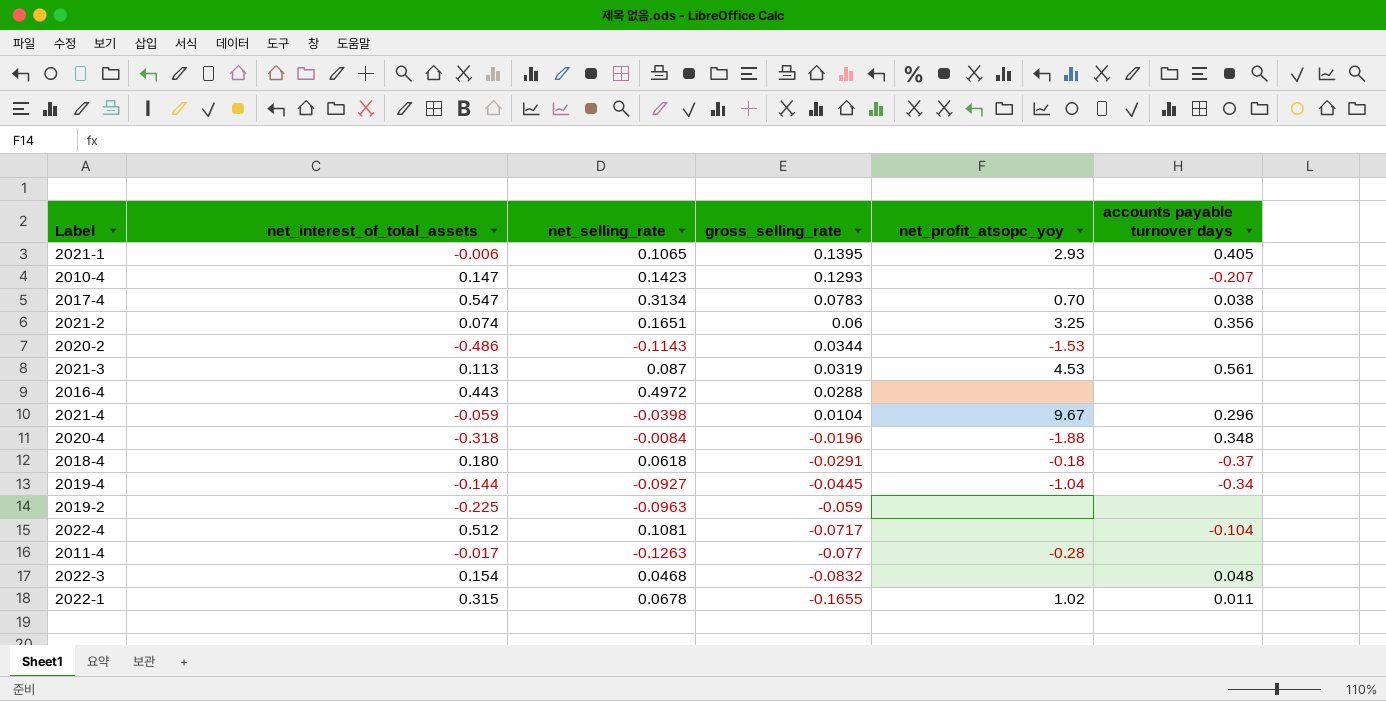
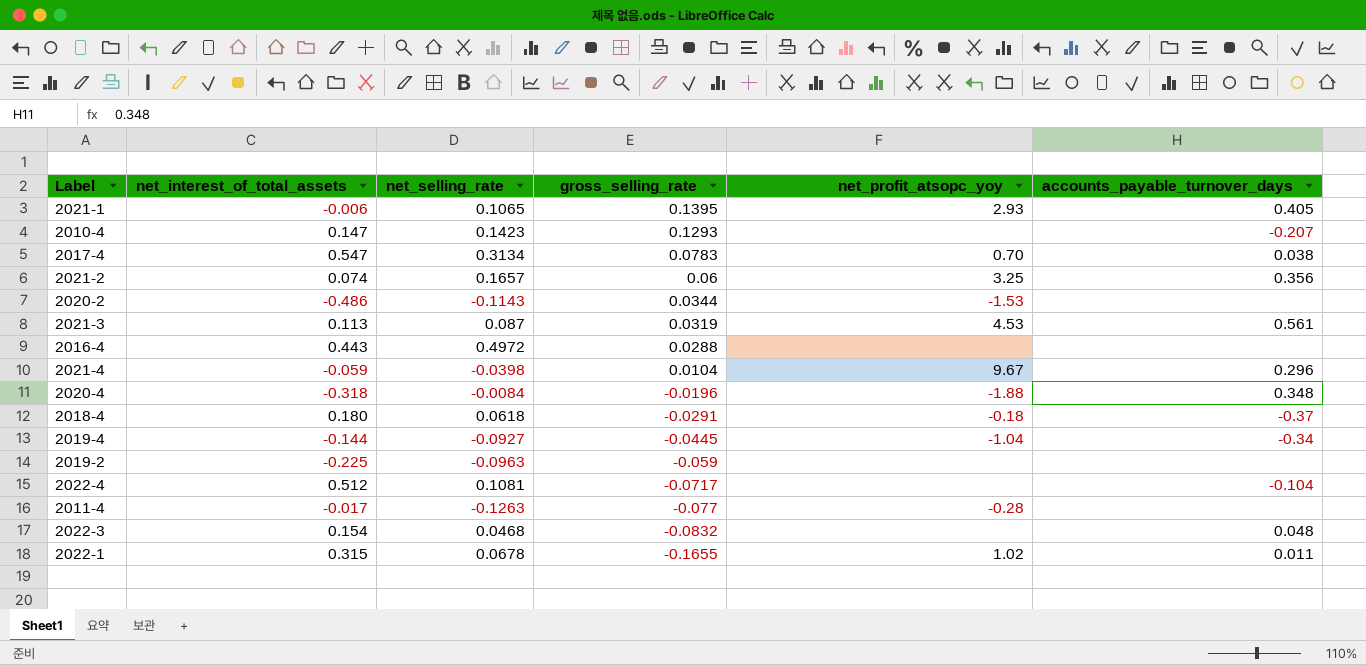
column name: accounts payable turnover days -> accounts_payable_turnover_days
2021-2 | net_selling_rate: 0.1651 -> 0.1657

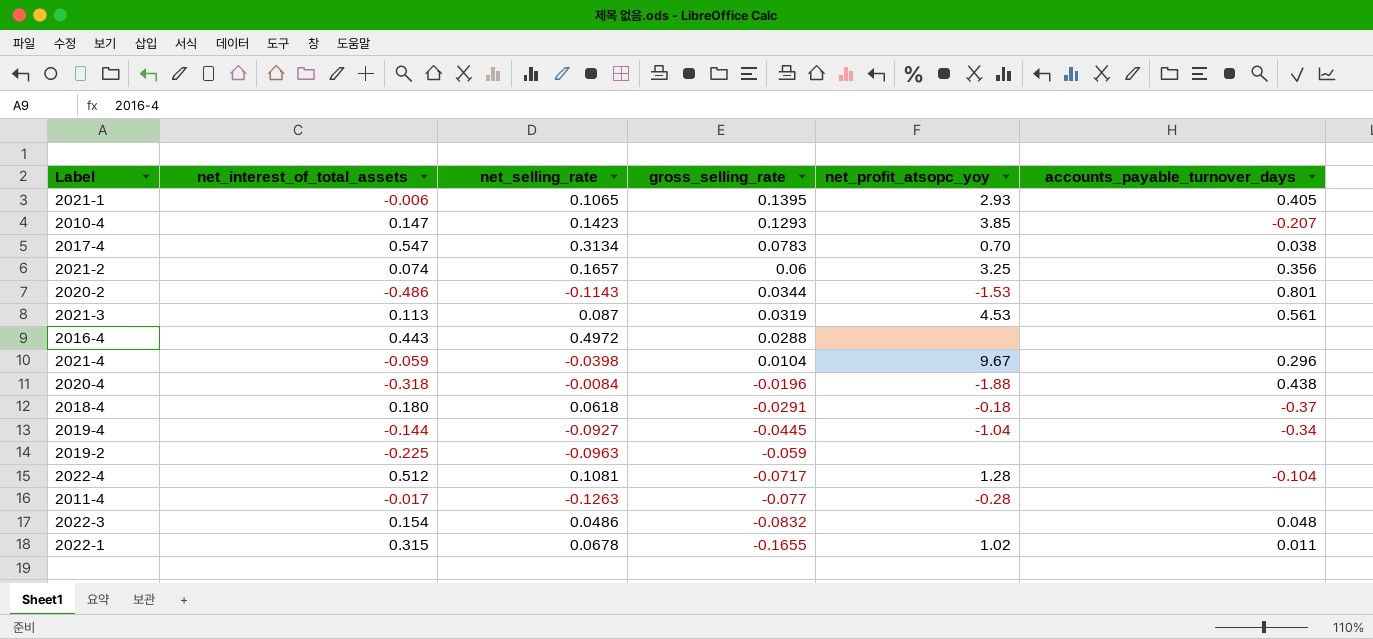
2010-4 | net_profit_atsopc_yoy: none -> 3.85
2020-2 | accounts_payable_turnover_days: none -> 0.801
2020-4 | accounts_payable_turnover_days: 0.348 -> 0.438
2022-4 | net_profit_atsopc_yoy: none -> 1.28
2022-3 | net_selling_rate: 0.0468 -> 0.0486

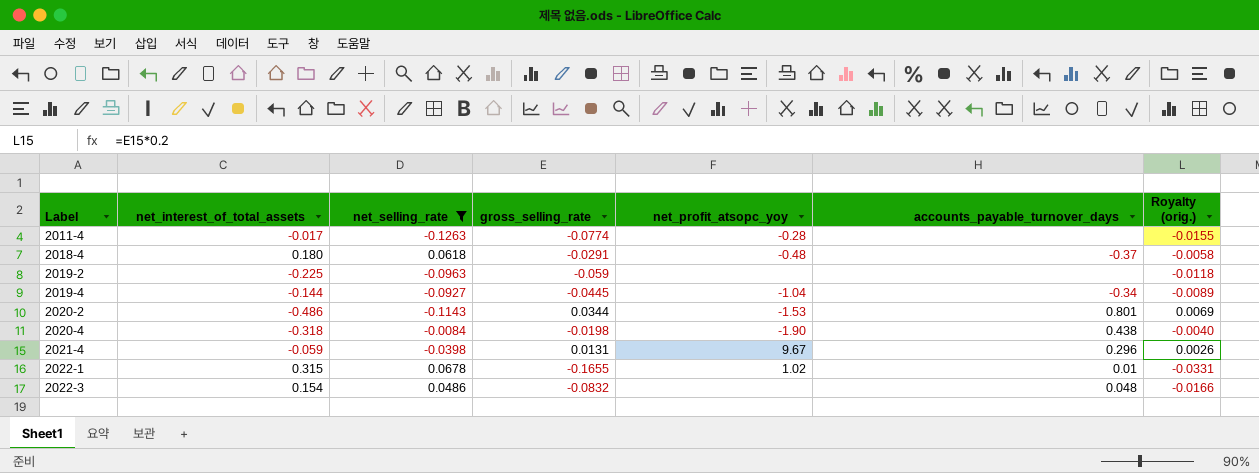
filter: none -> net_selling_rate <= 0.0678
row order: gross_selling_rate descending -> Label ascending
column Royalty (orig.) | formula: none -> [gross_selling_rate] * 0.2
2011-4 | gross_selling_rate: -0.077 -> -0.0774
2018-4 | net_profit_atsopc_yoy: -0.18 -> -0.48
2020-4 | gross_selling_rate: -0.0196 -> -0.0198
2020-4 | net_profit_atsopc_yoy: -1.88 -> -1.90
2021-4 | gross_selling_rate: 0.0104 -> 0.0131
2022-1 | accounts_payable_turnover_days: 0.011 -> 0.01

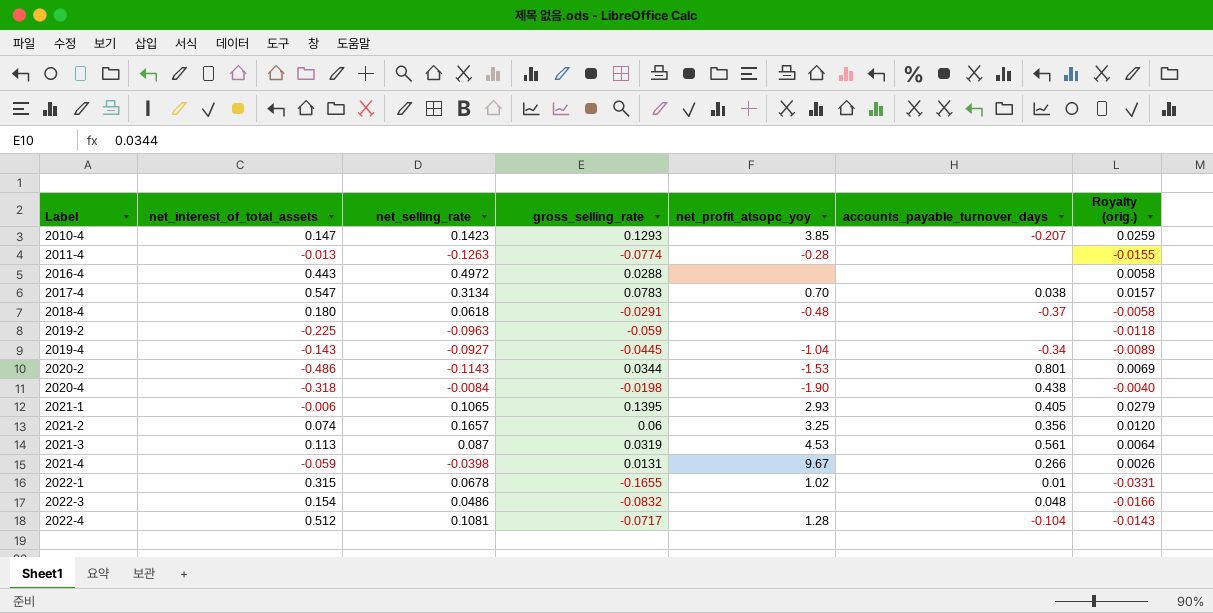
filter: net_selling_rate <= 0.0678 -> none
2011-4 | net_interest_of_total_assets: -0.017 -> -0.013
2019-4 | net_interest_of_total_assets: -0.144 -> -0.143
2021-4 | accounts_payable_turnover_days: 0.296 -> 0.266

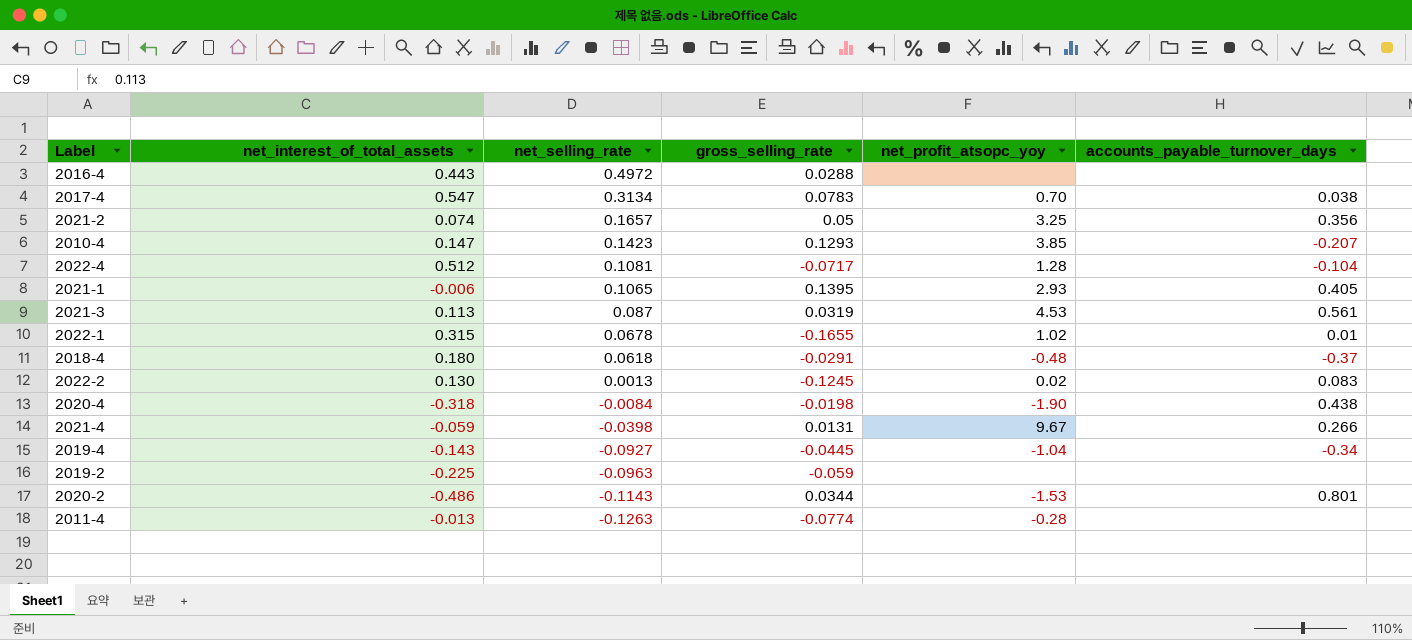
row order: Label ascending -> net_selling_rate descending
column Royalty (orig.) | formula: [gross_selling_rate] * 0.2 -> none
row 2022-3: 0.154 | 0.0486 | -0.0832 | none | 0.048 | -0.0166 -> none
2021-2 | gross_selling_rate: 0.06 -> 0.05
row 2022-2: none -> 0.130 | 0.0013 | -0.1245 | 0.02 | 0.083

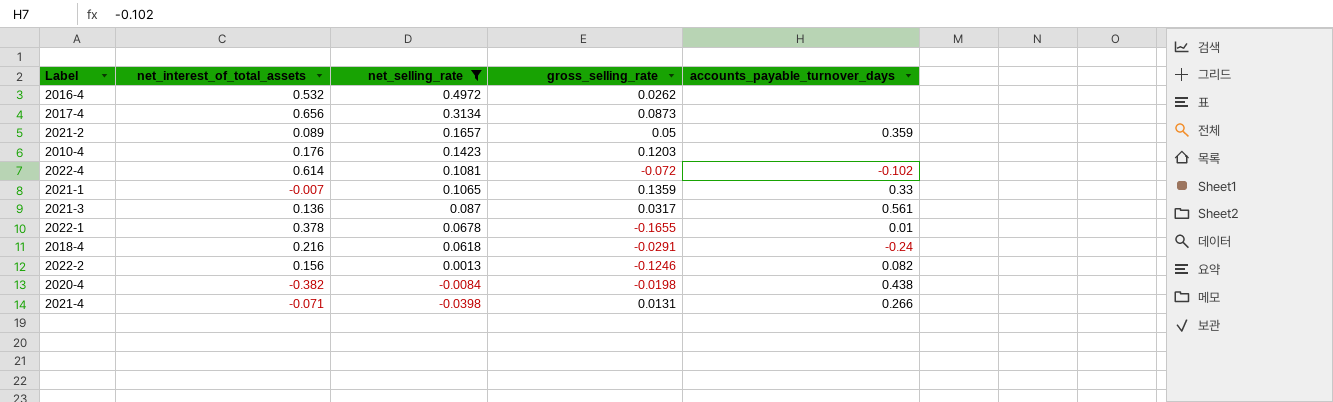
filter: none -> net_selling_rate >= -0.0398
column net_profit_atsopc_yoy | position: 5 -> none
2016-4 | net_interest_of_total_assets: 0.443 -> 0.532
2016-4 | gross_selling_rate: 0.0288 -> 0.0262
2017-4 | net_interest_of_total_assets: 0.547 -> 0.656
2017-4 | gross_selling_rate: 0.0783 -> 0.0873
2017-4 | accounts_payable_turnover_days: 0.038 -> none
2021-2 | net_interest_of_total_assets: 0.074 -> 0.089
2021-2 | accounts_payable_turnover_days: 0.356 -> 0.359
2010-4 | net_interest_of_total_assets: 0.147 -> 0.176
2010-4 | gross_selling_rate: 0.1293 -> 0.1203
2010-4 | accounts_payable_turnover_days: -0.207 -> none
2022-4 | net_interest_of_total_assets: 0.512 -> 0.614
2022-4 | gross_selling_rate: -0.0717 -> -0.072
2022-4 | accounts_payable_turnover_days: -0.104 -> -0.102
2021-1 | net_interest_of_total_assets: -0.006 -> -0.007
2021-1 | gross_selling_rate: 0.1395 -> 0.1359
2021-1 | accounts_payable_turnover_days: 0.405 -> 0.33
2021-3 | net_interest_of_total_assets: 0.113 -> 0.136
2021-3 | gross_selling_rate: 0.0319 -> 0.0317
2022-1 | net_interest_of_total_assets: 0.315 -> 0.378
2018-4 | net_interest_of_total_assets: 0.180 -> 0.216
2018-4 | accounts_payable_turnover_days: -0.37 -> -0.24
2022-2 | net_interest_of_total_assets: 0.130 -> 0.156
2022-2 | gross_selling_rate: -0.1245 -> -0.1246
2022-2 | accounts_payable_turnover_days: 0.083 -> 0.082
2020-4 | net_interest_of_total_assets: -0.318 -> -0.382
2021-4 | net_interest_of_total_assets: -0.059 -> -0.071

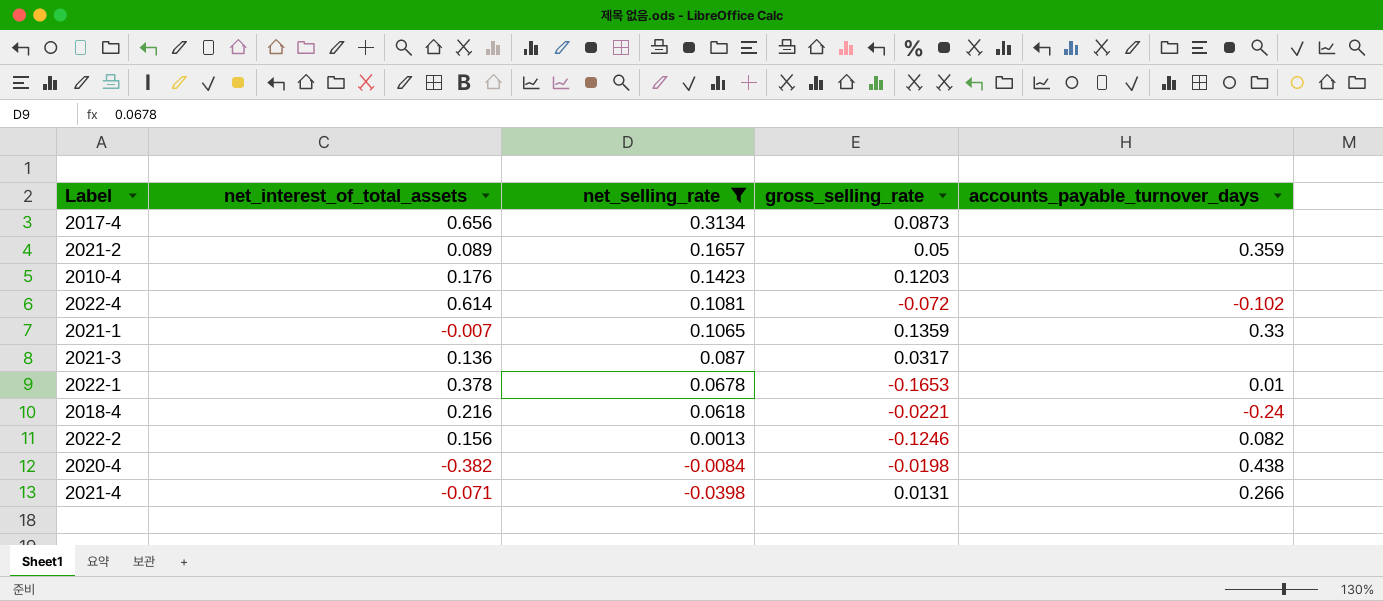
row 2016-4: 0.532 | 0.4972 | 0.0262 | none -> none
2021-3 | accounts_payable_turnover_days: 0.561 -> none
2022-1 | gross_selling_rate: -0.1655 -> -0.1653
2018-4 | gross_selling_rate: -0.0291 -> -0.0221

